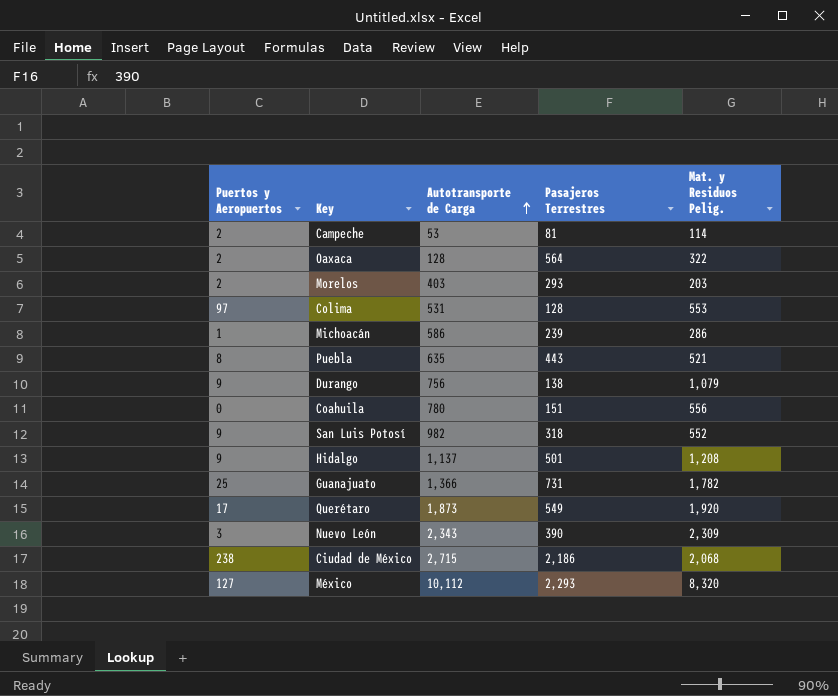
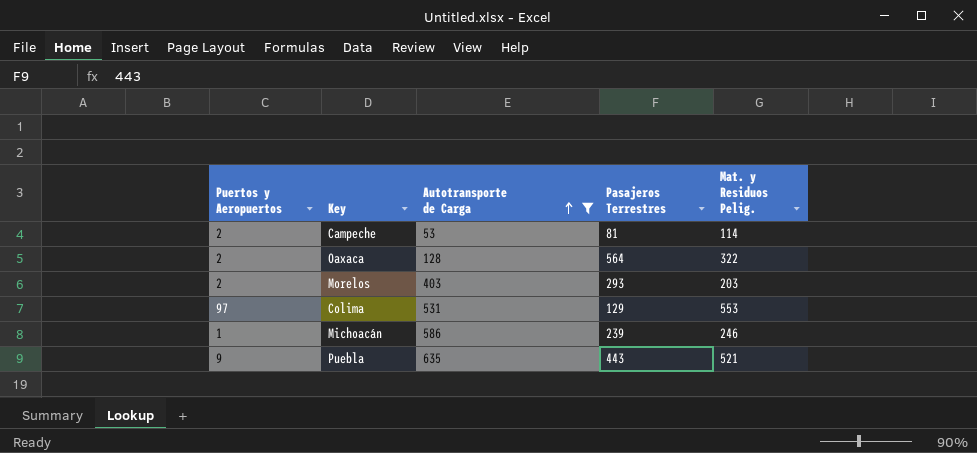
filter: none -> Autotransporte de Carga <= 635
Colima | Pasajeros Terrestres: 128 -> 129
Michoacán | Mat. y Residuos Pelig.: 286 -> 246
Puebla | Puertos y Aeropuertos: 8 -> 9

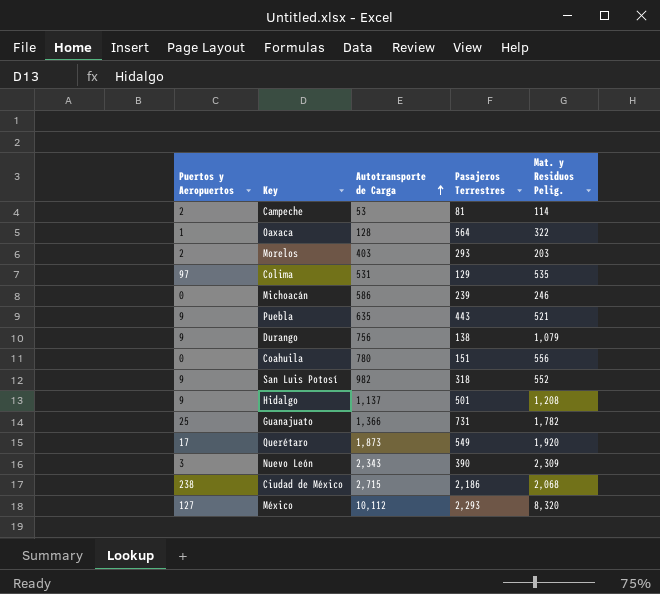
filter: Autotransporte de Carga <= 635 -> none
Oaxaca | Puertos y Aeropuertos: 2 -> 1
Colima | Mat. y Residuos Pelig.: 553 -> 535
Michoacán | Puertos y Aeropuertos: 1 -> 0

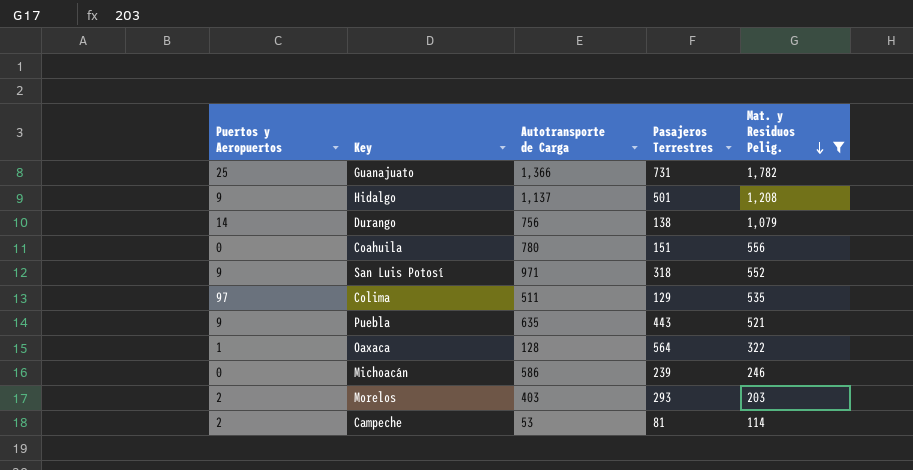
filter: none -> Mat. y Residuos Pelig. <= 1,782
row order: Autotransporte de Carga ascending -> Mat. y Residuos Pelig. descending
Durango | Puertos y Aeropuertos: 9 -> 14
San Luis Potosí | Autotransporte de Carga: 982 -> 971
Colima | Autotransporte de Carga: 531 -> 511

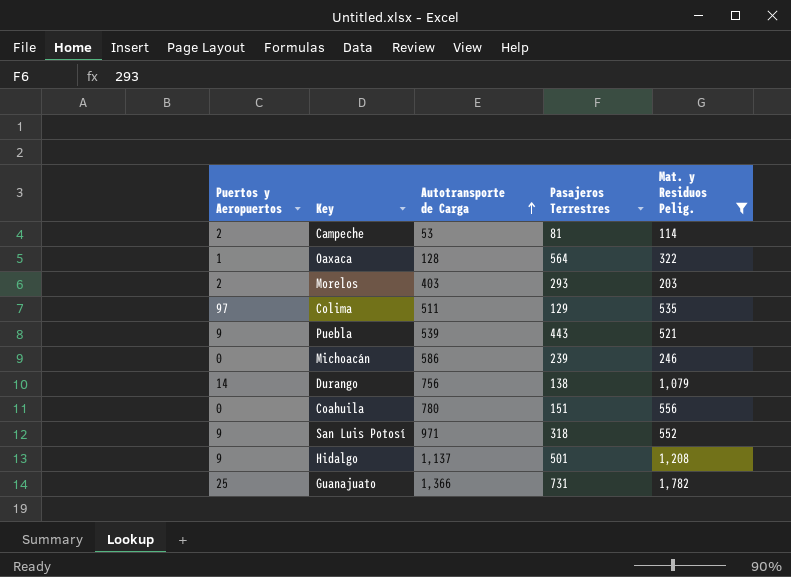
row order: Mat. y Residuos Pelig. descending -> Autotransporte de Carga ascending
Puebla | Autotransporte de Carga: 635 -> 539

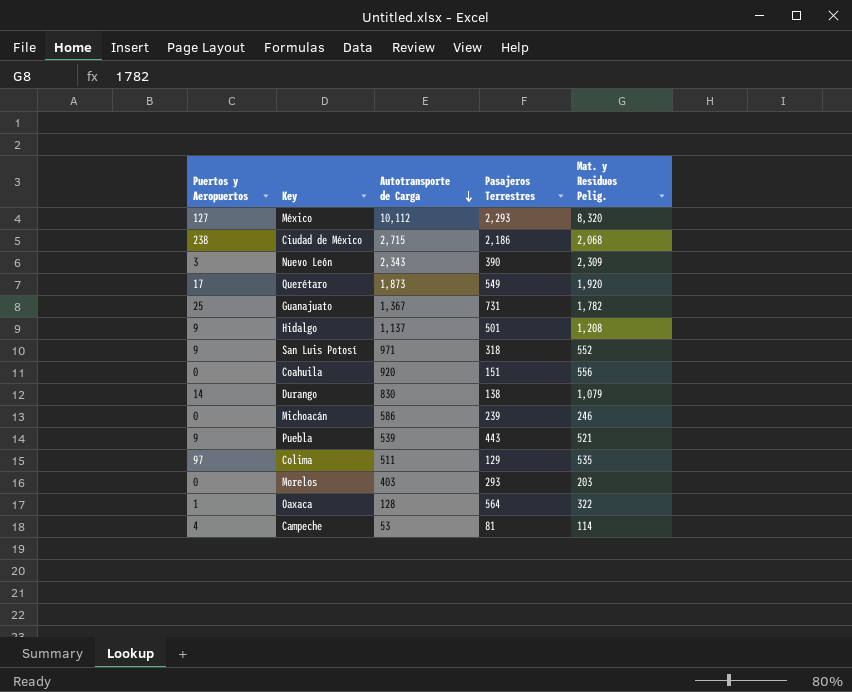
filter: Mat. y Residuos Pelig. <= 1,782 -> none
row order: Autotransporte de Carga ascending -> Autotransporte de Carga descending
Guanajuato | Autotransporte de Carga: 1,366 -> 1,367
Coahuila | Autotransporte de Carga: 780 -> 920
Durango | Autotransporte de Carga: 756 -> 830
Morelos | Puertos y Aeropuertos: 2 -> 0
Campeche | Puertos y Aeropuertos: 2 -> 4

